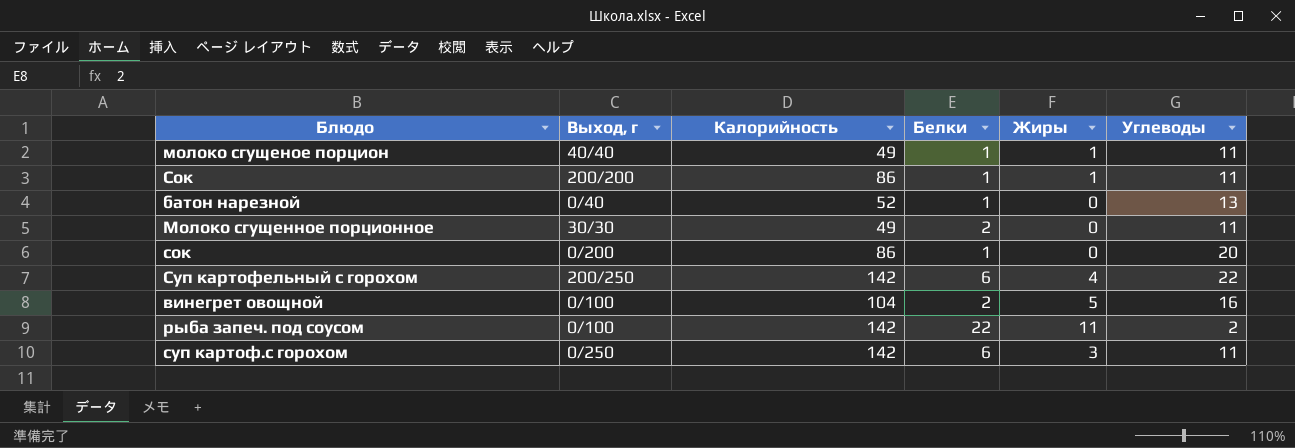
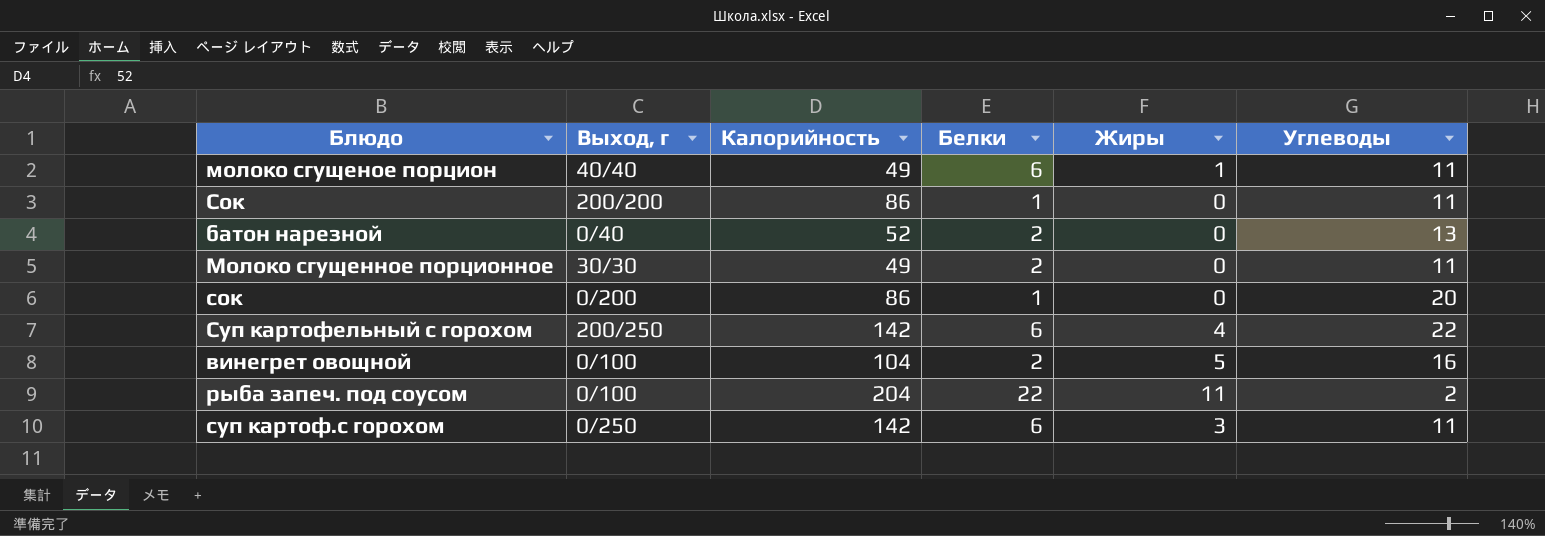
молоко сгущеное порцион | Белки: 1 -> 6
Сок | Жиры: 1 -> 0
батон нарезной | Белки: 1 -> 2
рыба запеч. под соусом | Калорийность: 142 -> 204

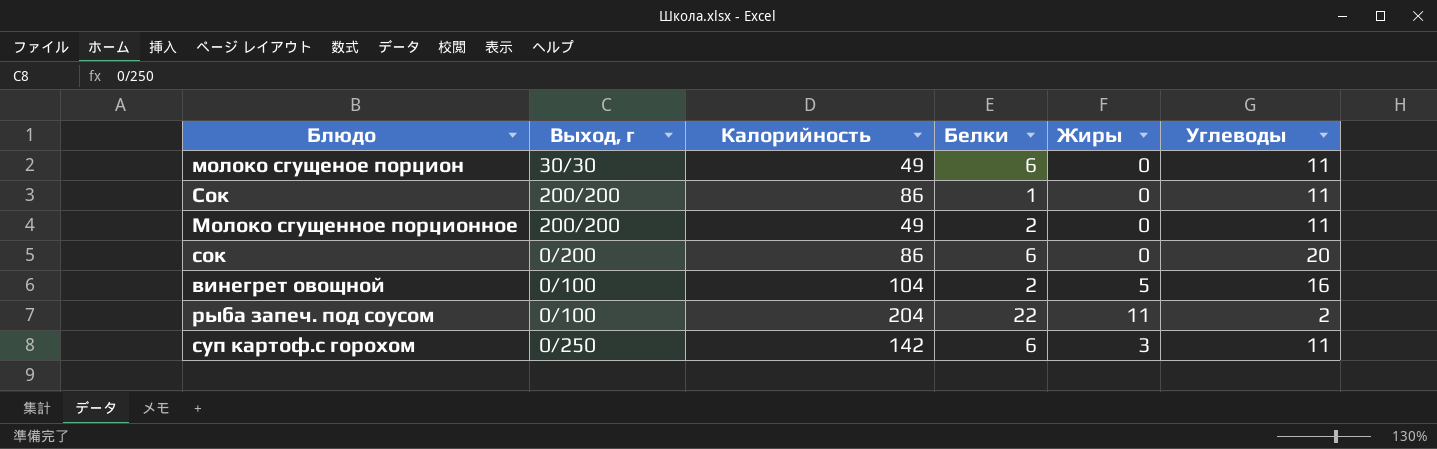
row батон нарезной: 0/40 | 52 | 2 | 0 | 13 -> none
row Суп картофельный с горохом: 200/250 | 142 | 6 | 4 | 22 -> none
молоко сгущеное порцион | Выход, г: 40/40 -> 30/30
молоко сгущеное порцион | Жиры: 1 -> 0
Молоко сгущенное порционное | Выход, г: 30/30 -> 200/200
сок | Белки: 1 -> 6

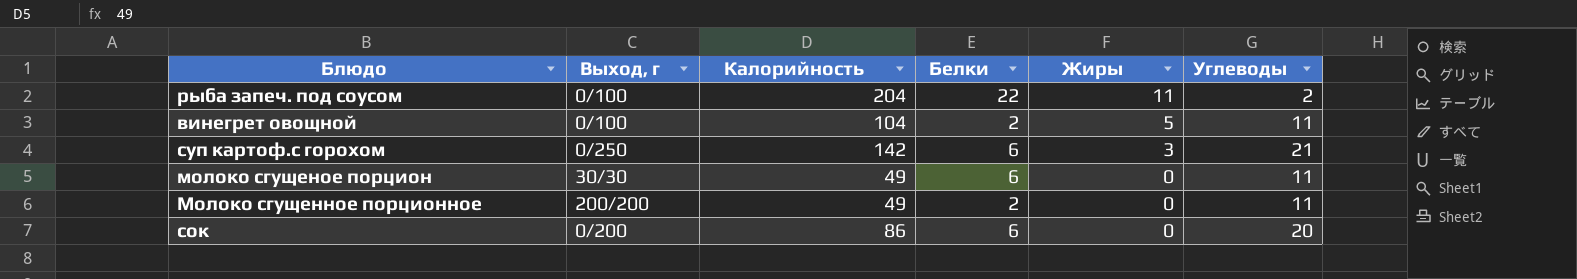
row order: none -> Жиры descending
row Сок: 200/200 | 86 | 1 | 0 | 11 -> none
винегрет овощной | Углеводы: 16 -> 11
суп картоф.с горохом | Углеводы: 11 -> 21

